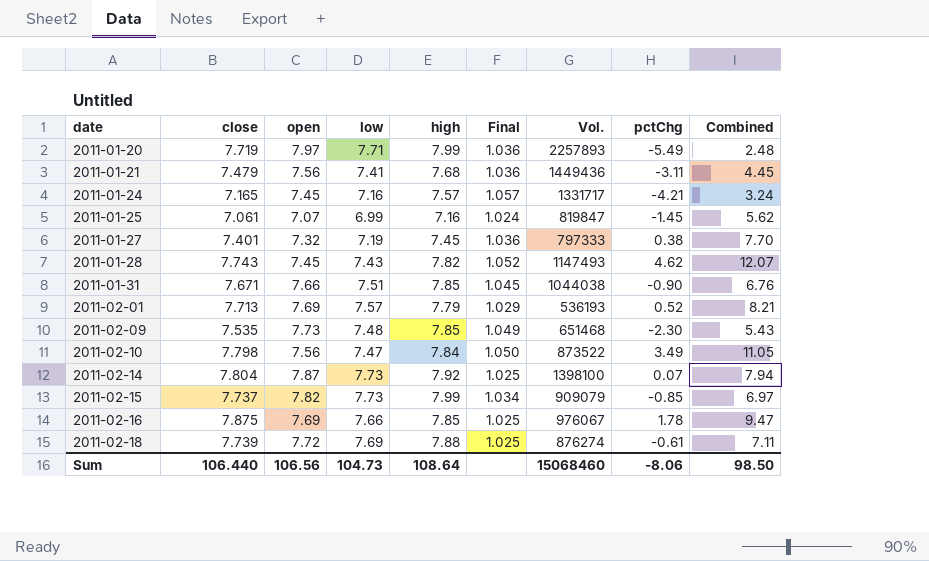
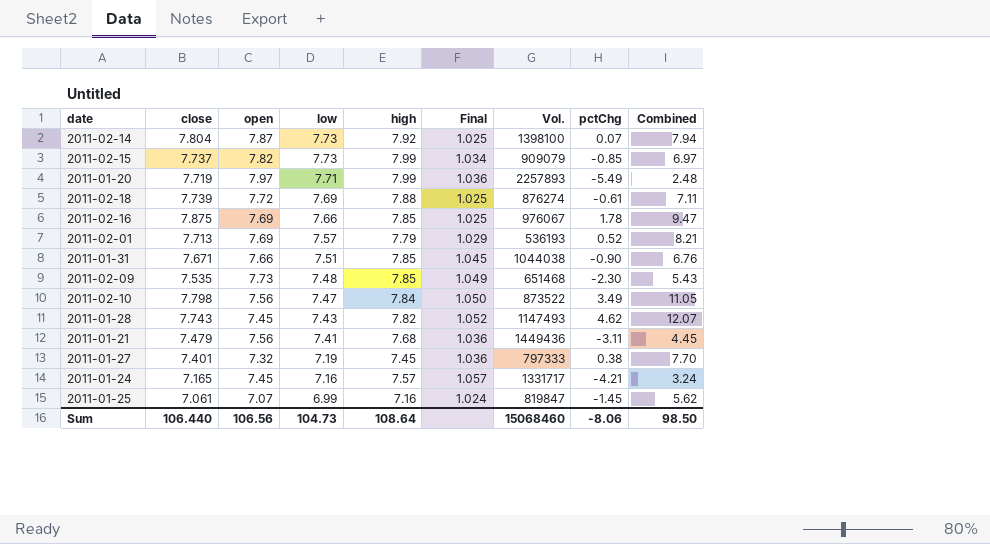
row order: date ascending -> low descending

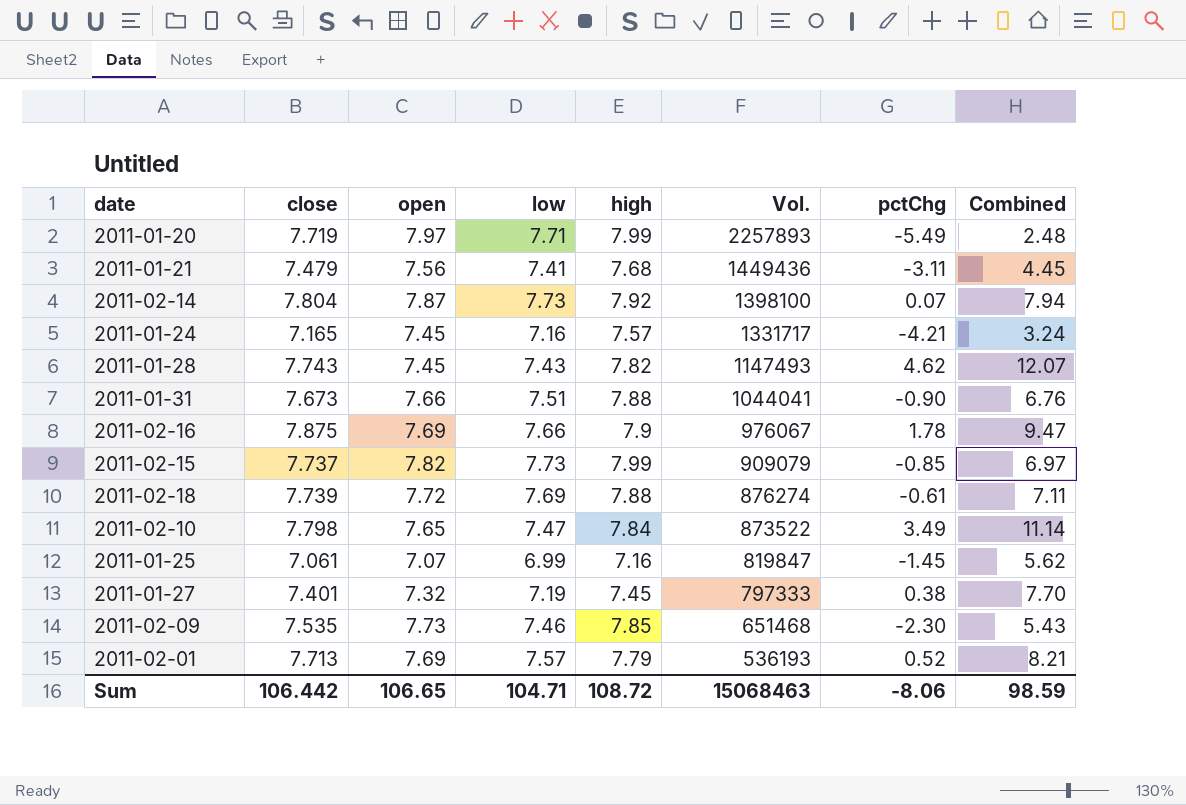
row order: low descending -> Vol. descending
column Final | formula: [high] / [low] -> none
2011-01-31 | close: 7.671 -> 7.673
2011-01-31 | high: 7.85 -> 7.88
2011-01-31 | Vol.: 1044038 -> 1044041
2011-02-16 | high: 7.85 -> 7.9
2011-02-10 | open: 7.56 -> 7.65
2011-02-10 | Combined: 11.05 -> 11.14
2011-02-09 | low: 7.48 -> 7.46
Sum | close: 106.440 -> 106.442
Sum | open: 106.56 -> 106.65
Sum | low: 104.73 -> 104.71
Sum | high: 108.64 -> 108.72
Sum | Vol.: 15068460 -> 15068463
Sum | Combined: 98.50 -> 98.59

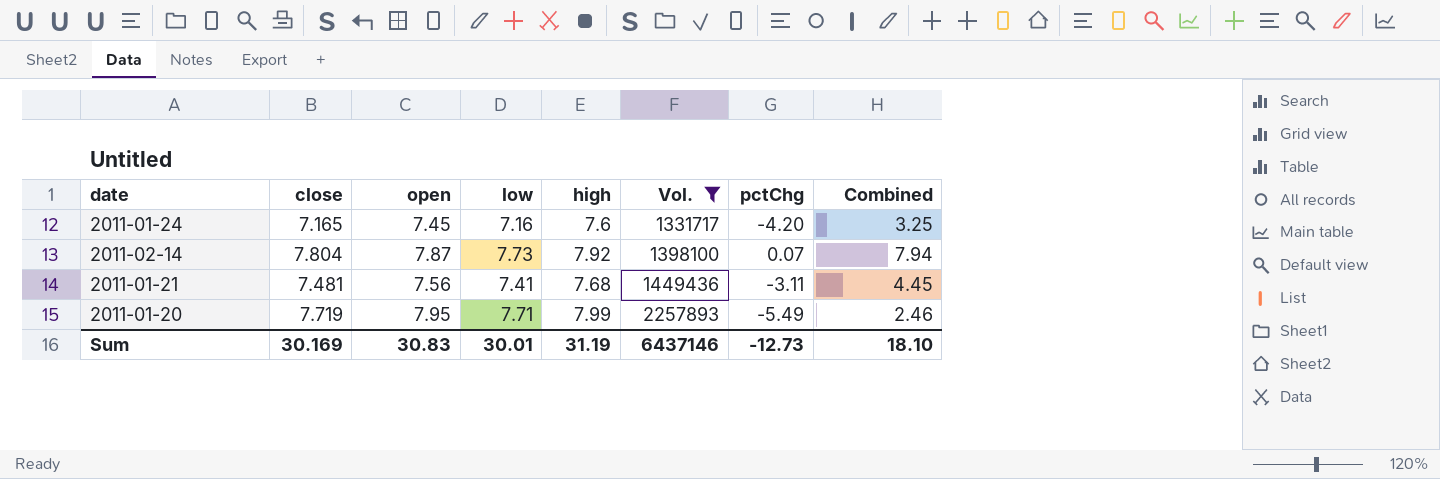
filter: none -> Vol. >= 1331717
row order: Vol. descending -> Vol. ascending
2011-01-24 | high: 7.57 -> 7.6
2011-01-24 | pctChg: -4.21 -> -4.20
2011-01-24 | Combined: 3.24 -> 3.25
2011-01-21 | close: 7.479 -> 7.481
2011-01-20 | open: 7.97 -> 7.95
2011-01-20 | Combined: 2.48 -> 2.46
Sum | close: 106.442 -> 30.169
Sum | open: 106.65 -> 30.83
Sum | low: 104.71 -> 30.01
Sum | high: 108.72 -> 31.19
Sum | Vol.: 15068463 -> 6437146
Sum | pctChg: -8.06 -> -12.73
Sum | Combined: 98.59 -> 18.10

